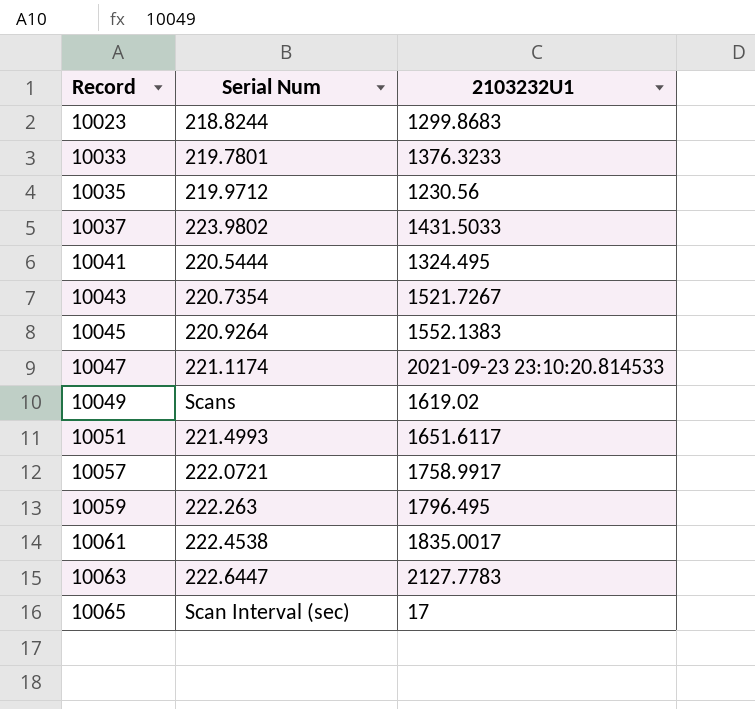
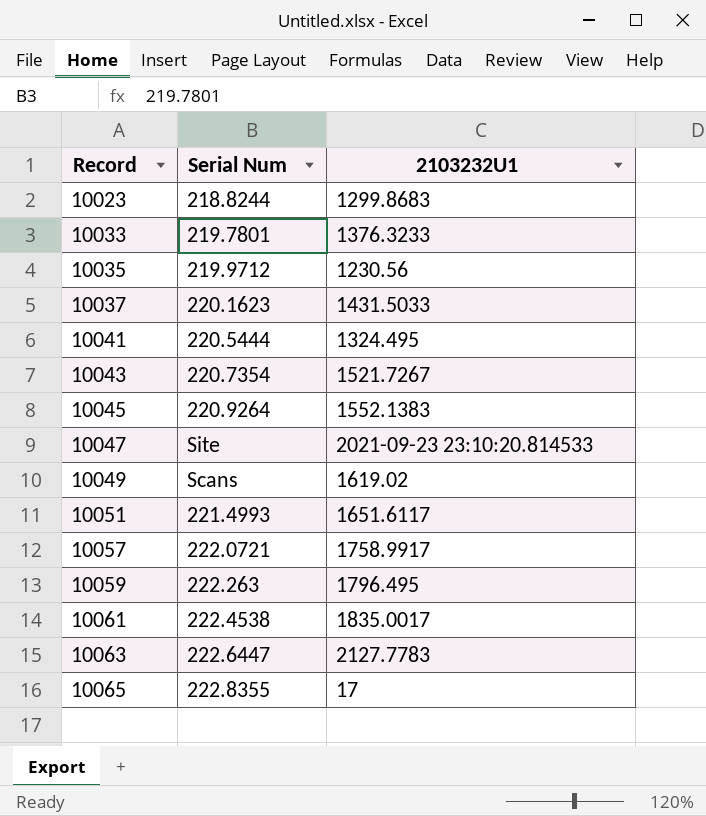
10037 | Serial Num: 223.9802 -> 220.1623
10047 | Serial Num: 221.1174 -> Site
10065 | Serial Num: Scan Interval (sec) -> 222.8355

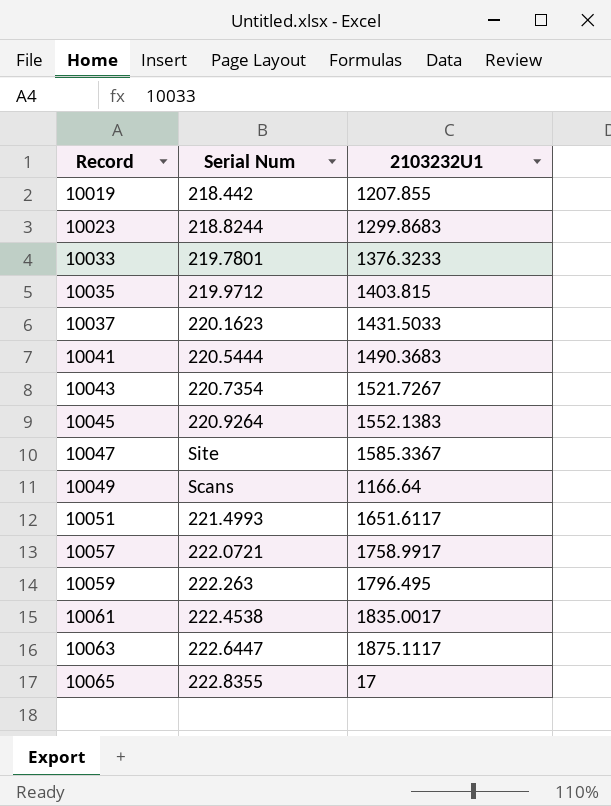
row 10019: none -> 218.442 | 1207.855
10035 | 2103232U1: 1230.56 -> 1403.815
10041 | 2103232U1: 1324.495 -> 1490.3683
10047 | 2103232U1: 2021-09-23 23:10:20.814533 -> 1585.3367
10049 | 2103232U1: 1619.02 -> 1166.64
10063 | 2103232U1: 2127.7783 -> 1875.1117

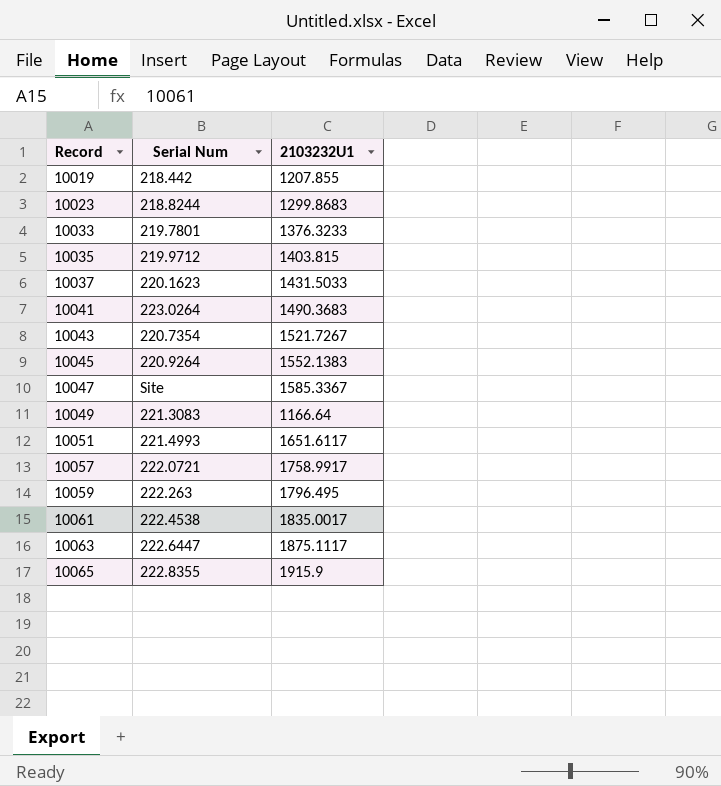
10041 | Serial Num: 220.5444 -> 223.0264
10049 | Serial Num: Scans -> 221.3083
10065 | 2103232U1: 17 -> 1915.9

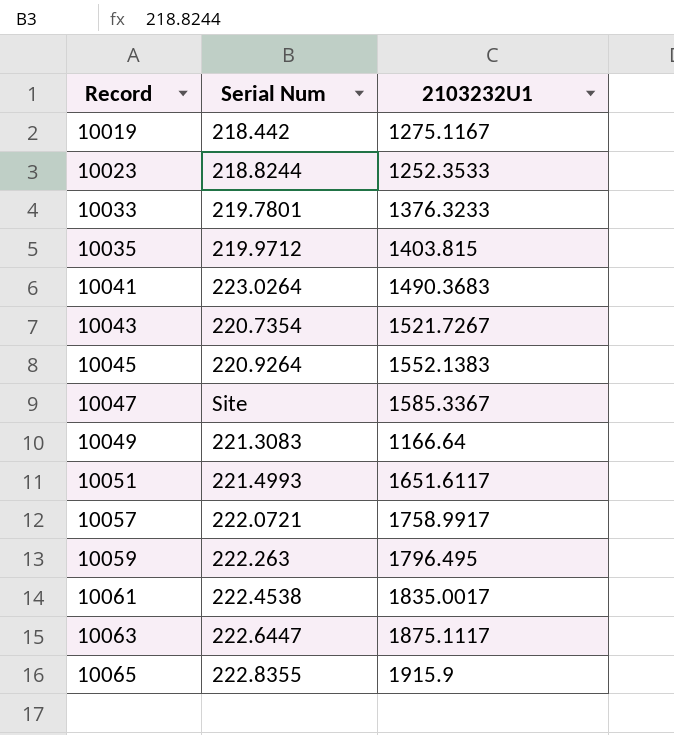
row 10037: 220.1623 | 1431.5033 -> none
10019 | 2103232U1: 1207.855 -> 1275.1167
10023 | 2103232U1: 1299.8683 -> 1252.3533

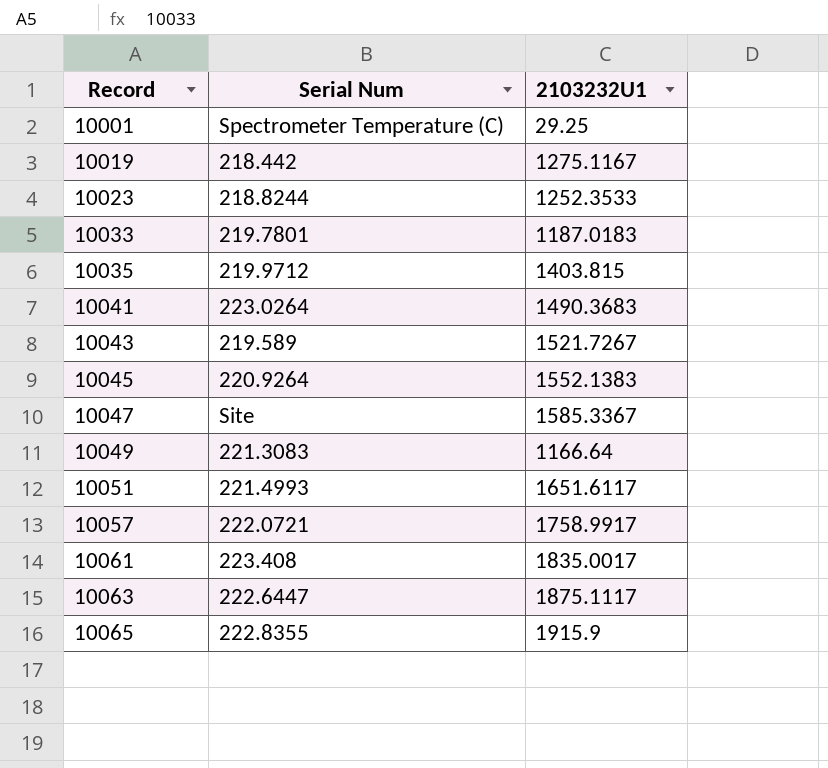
row 10059: 222.263 | 1796.495 -> none
row 10001: none -> Spectrometer Temperature (C) | 29.25
10033 | 2103232U1: 1376.3233 -> 1187.0183
10043 | Serial Num: 220.7354 -> 219.589
10061 | Serial Num: 222.4538 -> 223.408

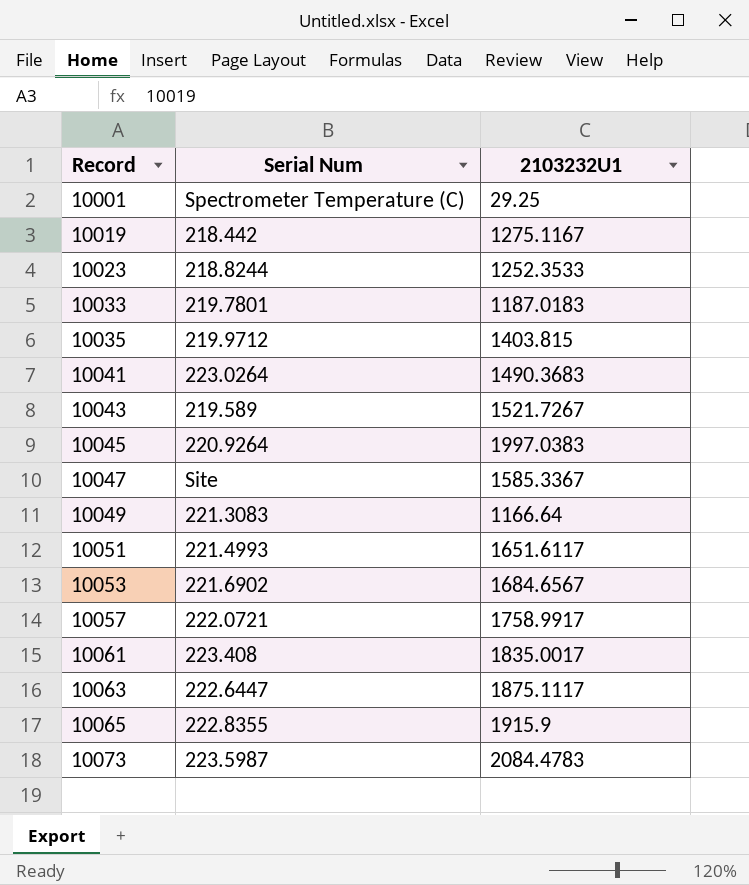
10045 | 2103232U1: 1552.1383 -> 1997.0383
row 10053: none -> 221.6902 | 1684.6567
row 10073: none -> 223.5987 | 2084.4783

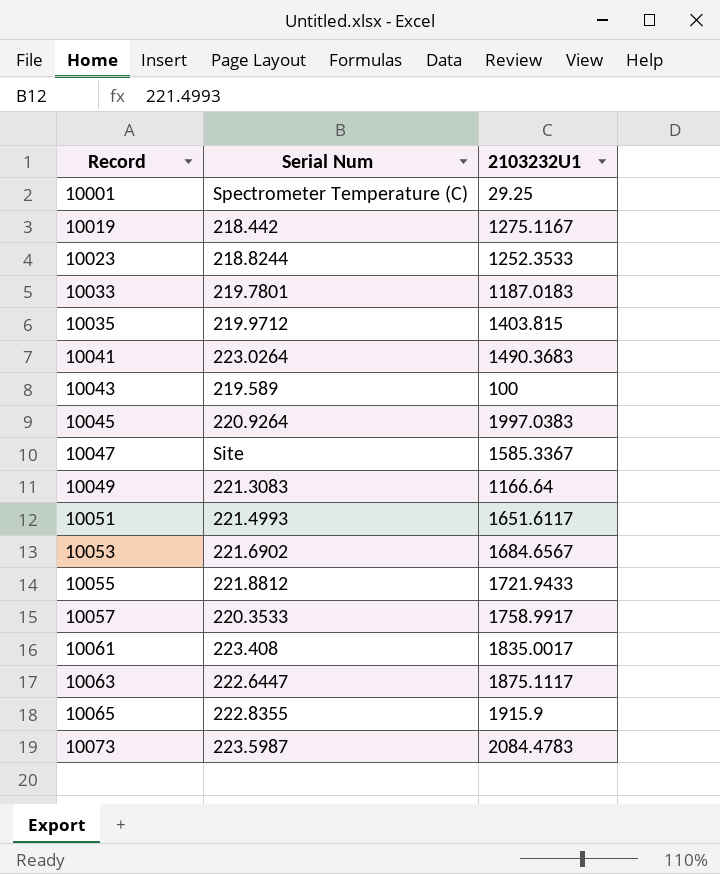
10043 | 2103232U1: 1521.7267 -> 100
row 10055: none -> 221.8812 | 1721.9433
10057 | Serial Num: 222.0721 -> 220.3533

